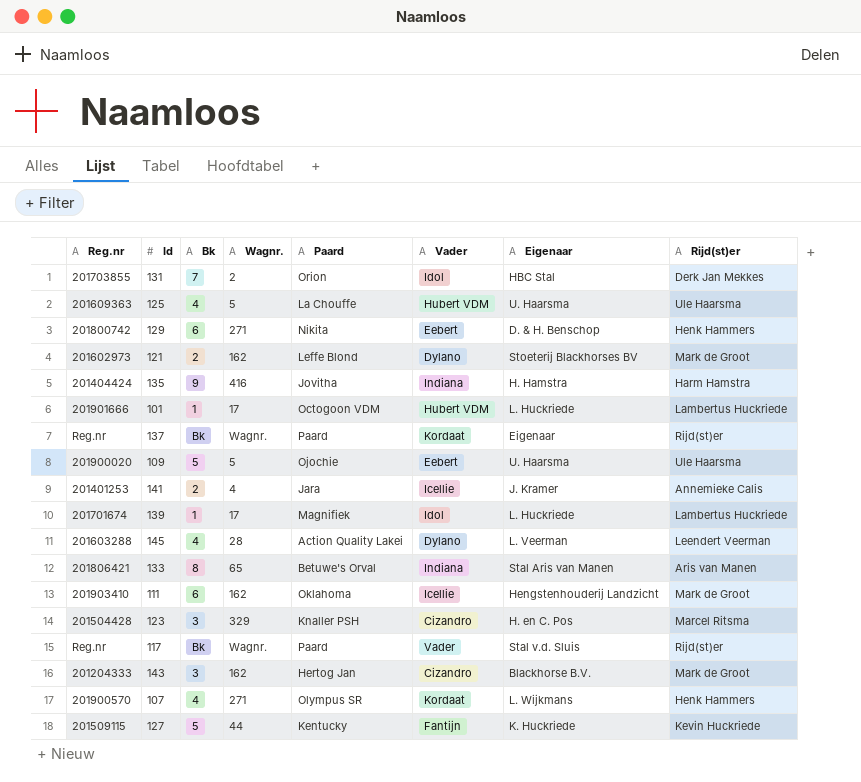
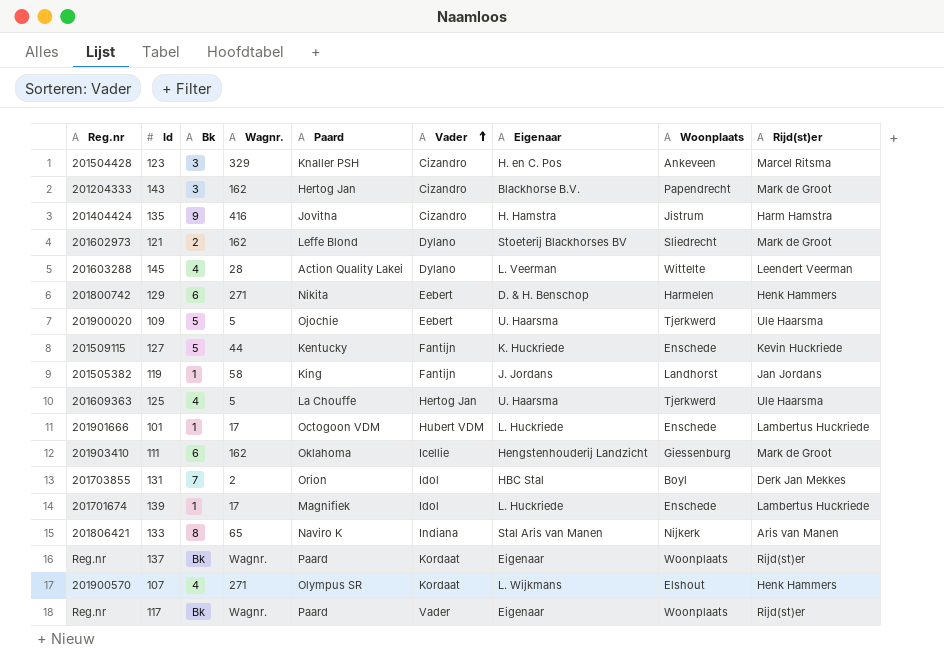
row order: none -> Vader ascending
column Woonplaats | position: none -> 8
row 141: 201401253 | 2 | 4 | Jara | Icellie | J. Kramer | Annemieke Calis -> none
135 | Vader: Indiana -> Cizandro
row 119: none -> 201505382 | 1 | 58 | King | Fantijn | J. Jordans | Landhorst | Jan Jordans
125 | Vader: Hubert VDM -> Hertog Jan
133 | Paard: Betuwe's Orval -> Naviro K
117 | Eigenaar: Stal v.d. Sluis -> Eigenaar

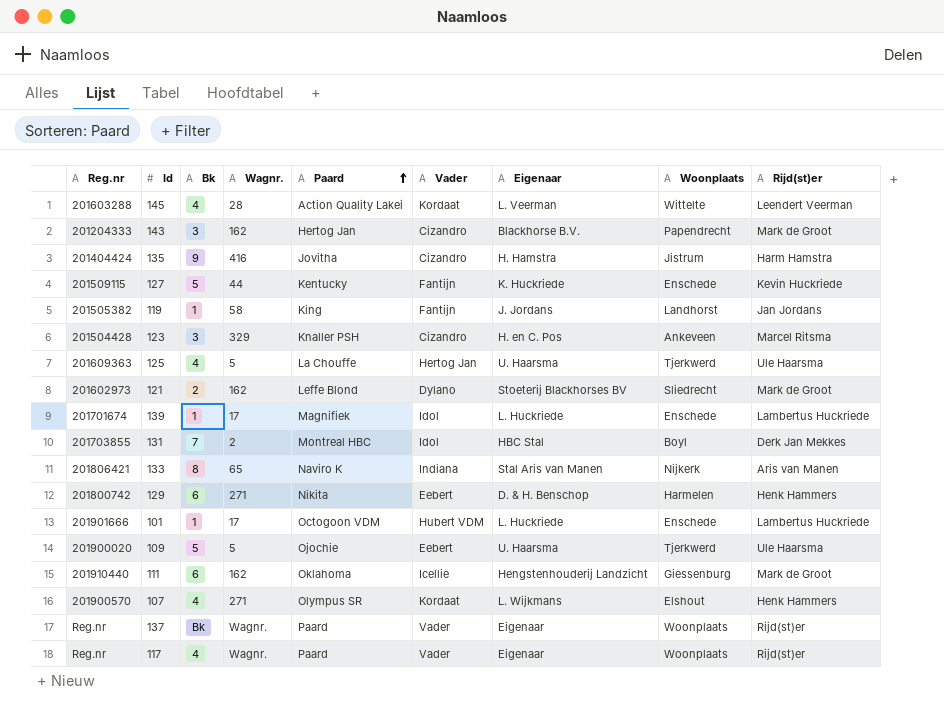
row order: Vader ascending -> Paard ascending
145 | Vader: Dylano -> Kordaat
131 | Paard: Orion -> Montreal HBC
111 | Reg.nr: 201903410 -> 201910440
137 | Vader: Kordaat -> Vader
117 | Bk: Bk -> 4

